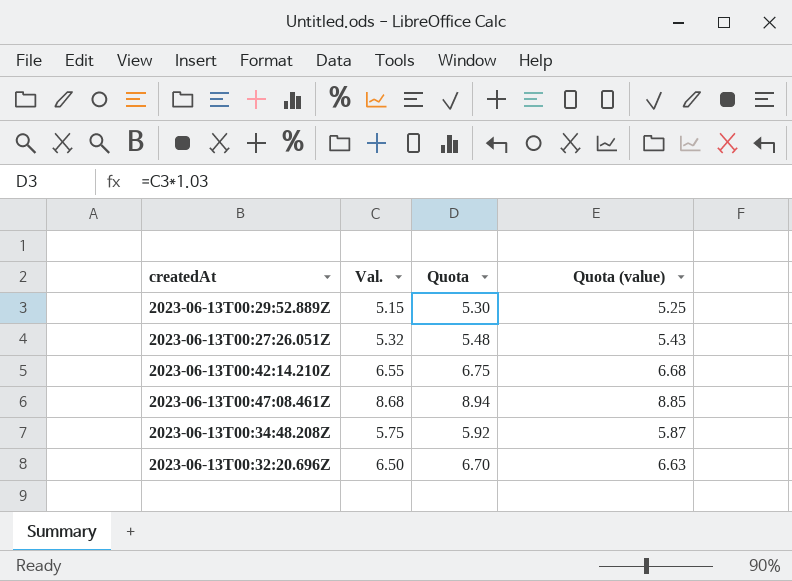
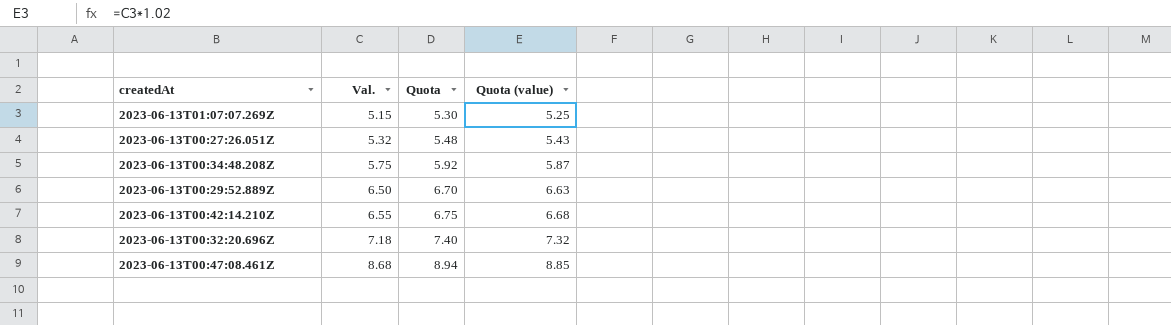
row order: none -> Val. ascending
row 2023-06-13T01:07:07.269Z: none -> 5.15 | 5.30 | 5.25
2023-06-13T00:29:52.889Z | Val.: 5.15 -> 6.50
2023-06-13T00:29:52.889Z | Quota: 5.30 -> 6.70
2023-06-13T00:29:52.889Z | Quota (value): 5.25 -> 6.63
2023-06-13T00:32:20.696Z | Val.: 6.50 -> 7.18
2023-06-13T00:32:20.696Z | Quota: 6.70 -> 7.40
2023-06-13T00:32:20.696Z | Quota (value): 6.63 -> 7.32

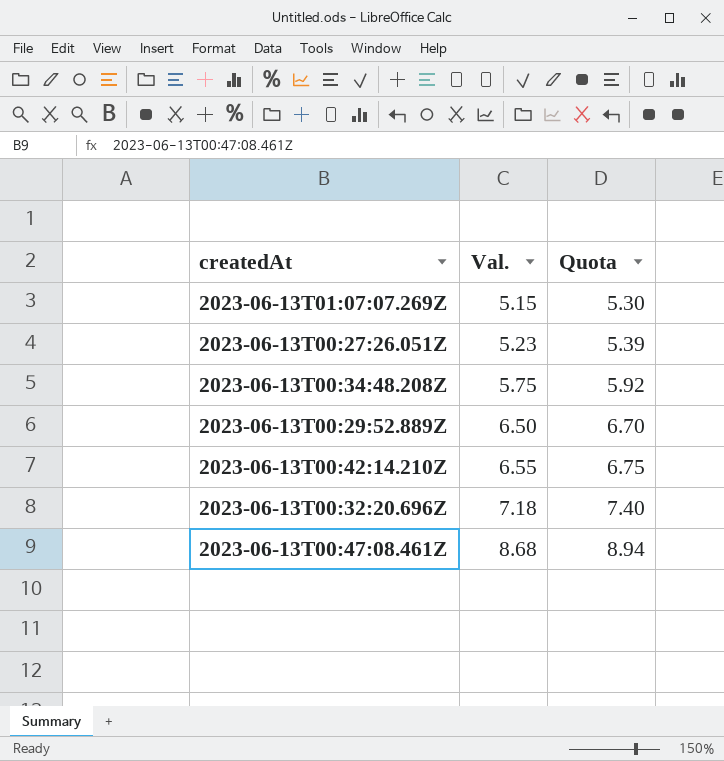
column Quota (value) | formula: [Val.] * 1.02 -> none
2023-06-13T00:27:26.051Z | Val.: 5.32 -> 5.23
2023-06-13T00:27:26.051Z | Quota: 5.48 -> 5.39

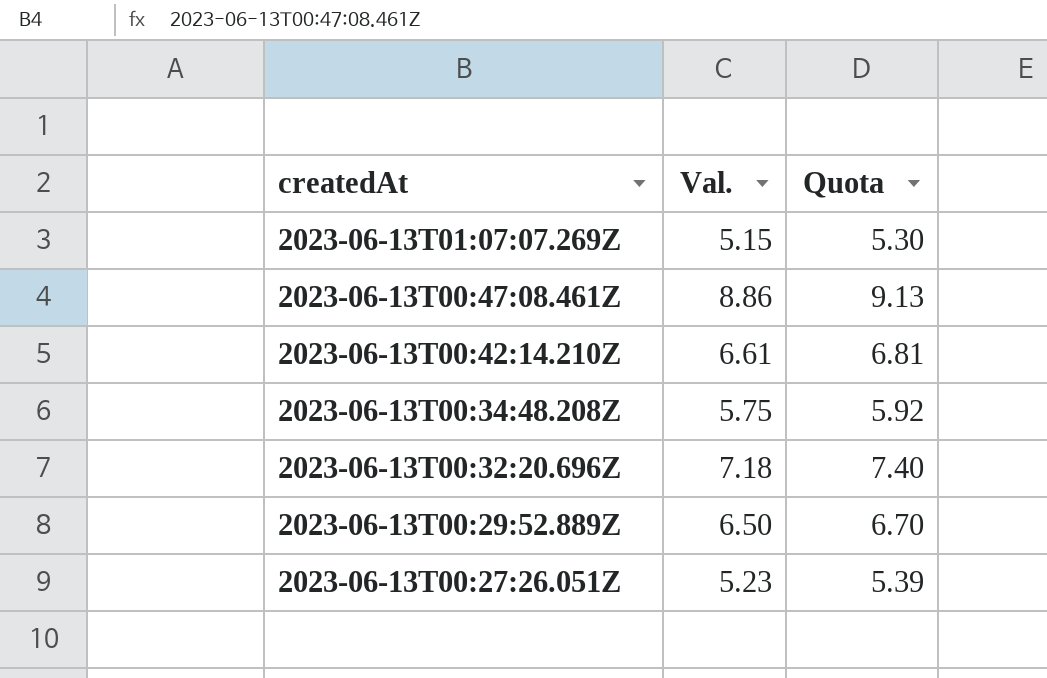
row order: Val. ascending -> createdAt descending
2023-06-13T00:47:08.461Z | Val.: 8.68 -> 8.86
2023-06-13T00:47:08.461Z | Quota: 8.94 -> 9.13
2023-06-13T00:42:14.210Z | Val.: 6.55 -> 6.61
2023-06-13T00:42:14.210Z | Quota: 6.75 -> 6.81

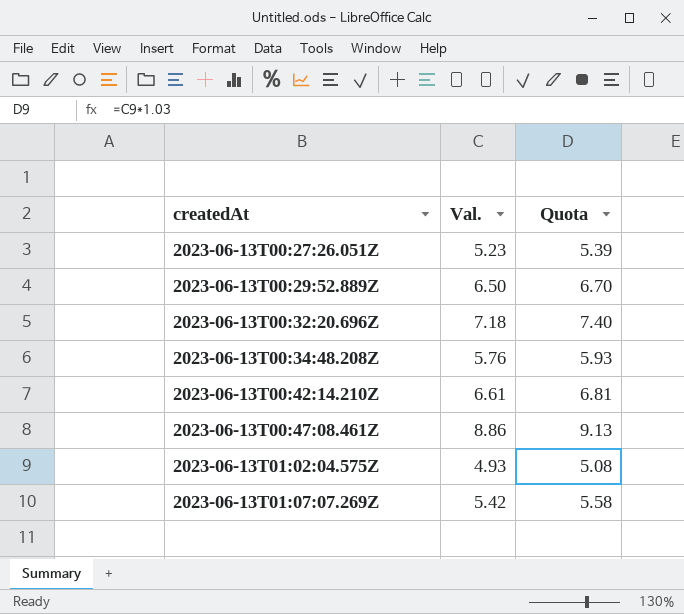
row order: createdAt descending -> createdAt ascending
2023-06-13T00:34:48.208Z | Val.: 5.75 -> 5.76
2023-06-13T00:34:48.208Z | Quota: 5.92 -> 5.93
row 2023-06-13T01:02:04.575Z: none -> 4.93 | 5.08
2023-06-13T01:07:07.269Z | Val.: 5.15 -> 5.42
2023-06-13T01:07:07.269Z | Quota: 5.30 -> 5.58

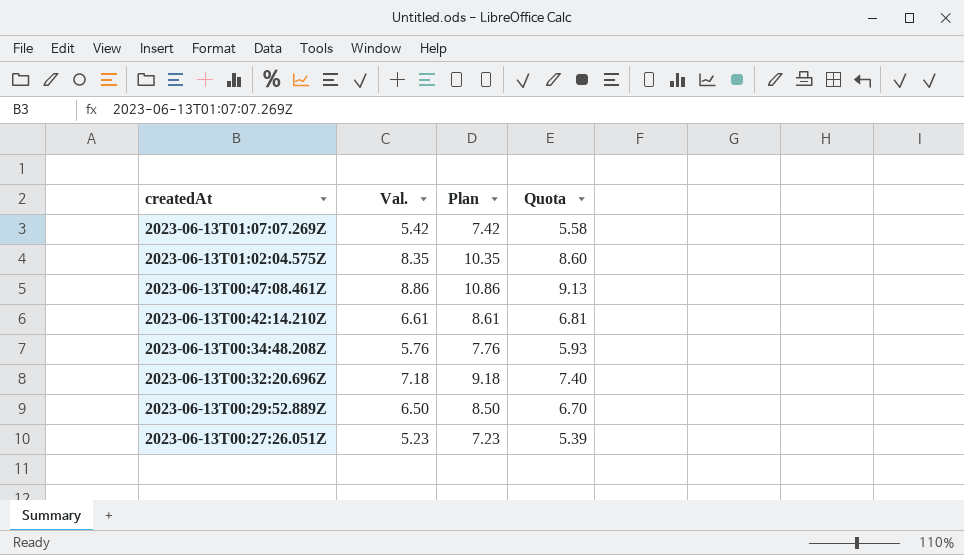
row order: createdAt ascending -> createdAt descending
column Plan | formula: none -> [Val.] + 2
2023-06-13T01:02:04.575Z | Val.: 4.93 -> 8.35
2023-06-13T01:02:04.575Z | Quota: 5.08 -> 8.60

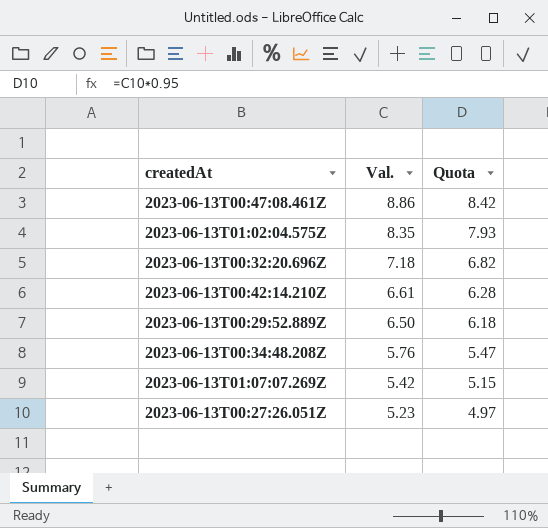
row order: createdAt descending -> Val. descending
column Plan | formula: [Val.] + 2 -> none
column Quota | formula: [Val.] * 1.03 -> [Val.] * 0.95

